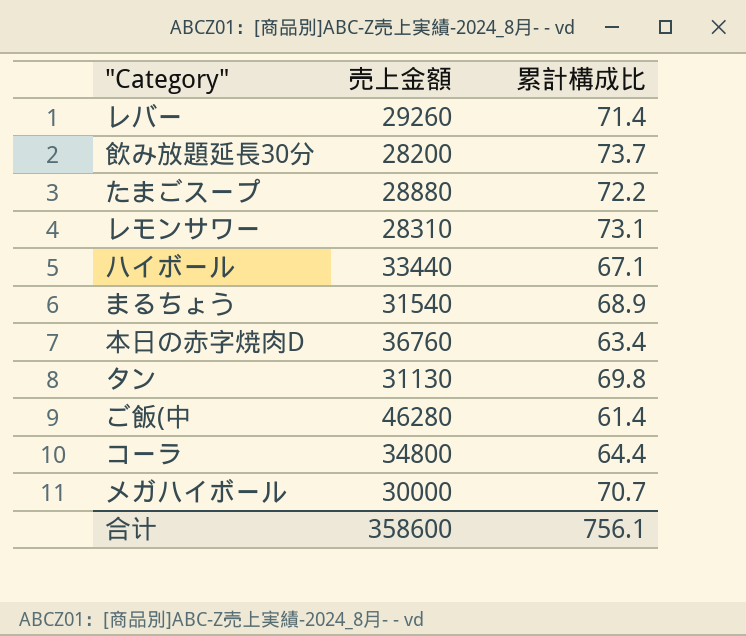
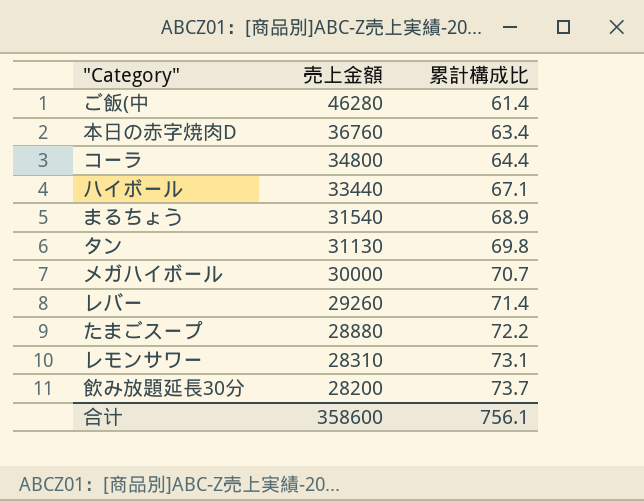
row order: none -> 売上金額 descending

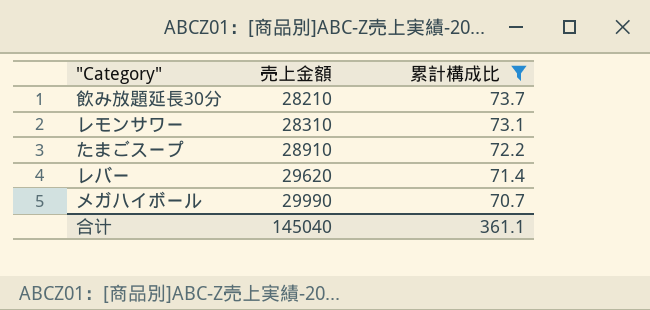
filter: none -> 累計構成比 >= 70.7
row order: 売上金額 descending -> 売上金額 ascending
飲み放題延長30分 | 売上金額: 28200 -> 28210
たまごスープ | 売上金額: 28880 -> 28910
レバー | 売上金額: 29260 -> 29620
メガハイボール | 売上金額: 30000 -> 29990
合计 | 売上金額: 358600 -> 145040
合计 | 累計構成比: 756.1 -> 361.1

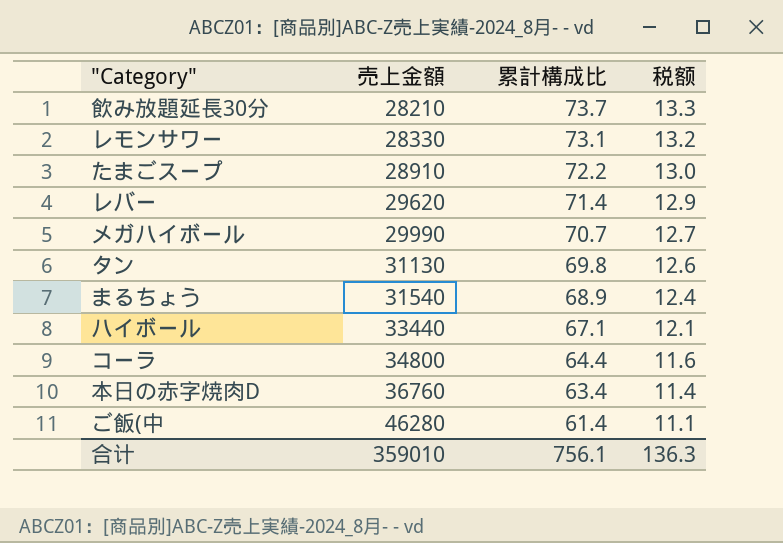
filter: 累計構成比 >= 70.7 -> none
column 税额 | formula: none -> [累計構成比] * 0.18
レモンサワー | 売上金額: 28310 -> 28330
合计 | 売上金額: 145040 -> 359010
合计 | 累計構成比: 361.1 -> 756.1

